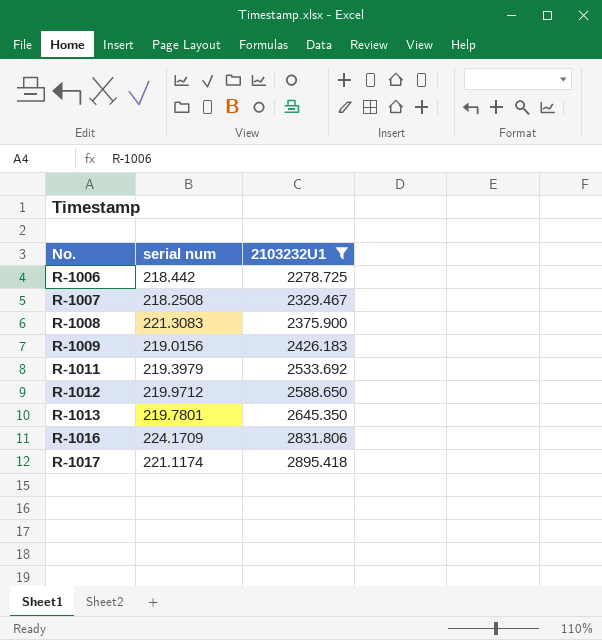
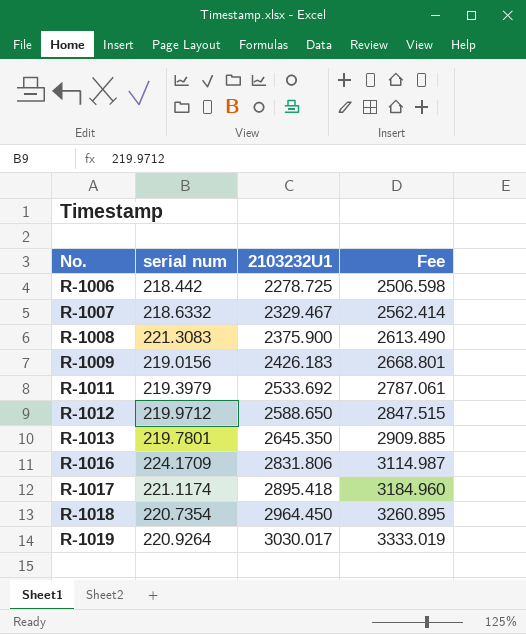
filter: 2103232U1 <= 2895.418 -> none
column Fee | formula: none -> [2103232U1] * 1.1
R-1007 | serial num: 218.2508 -> 218.6332

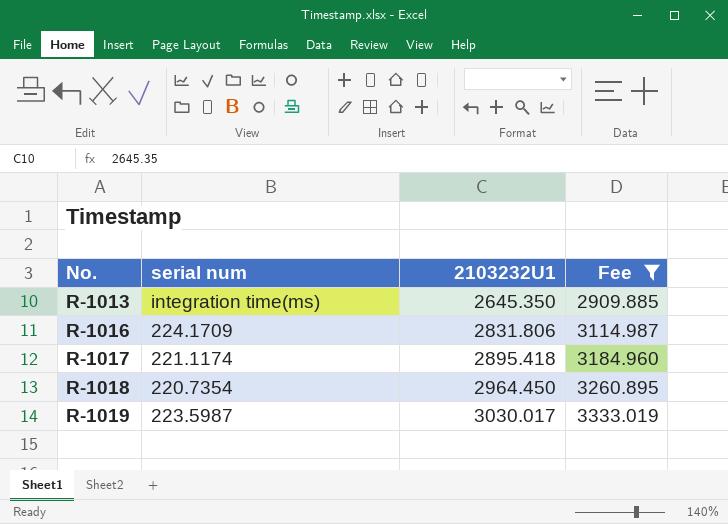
filter: none -> Fee >= 2909.885
R-1013 | serial num: 219.7801 -> integration time(ms)
R-1019 | serial num: 220.9264 -> 223.5987

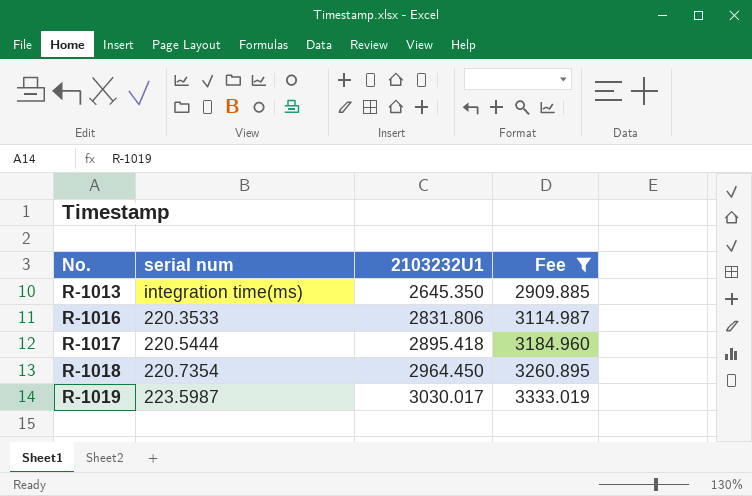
R-1016 | serial num: 224.1709 -> 220.3533
R-1017 | serial num: 221.1174 -> 220.5444

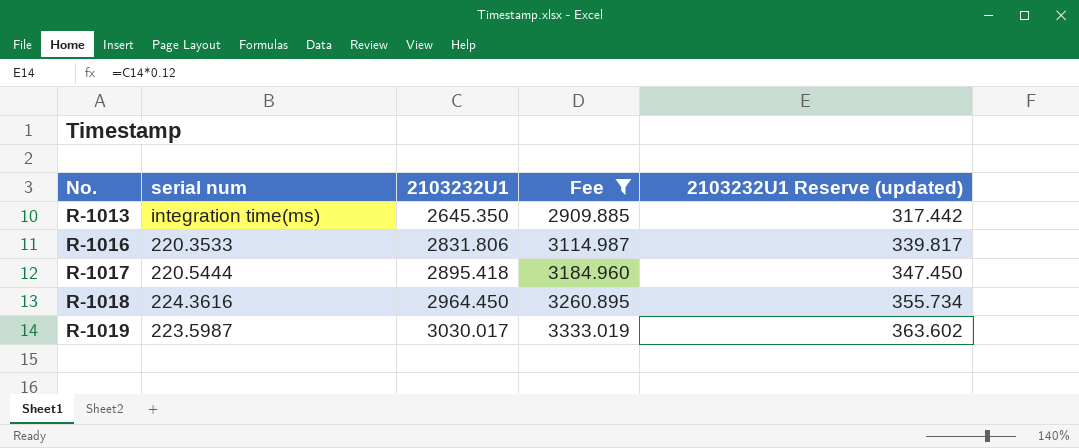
column 2103232U1 Reserve (updated) | formula: none -> [2103232U1] * 0.12
R-1018 | serial num: 220.7354 -> 224.3616

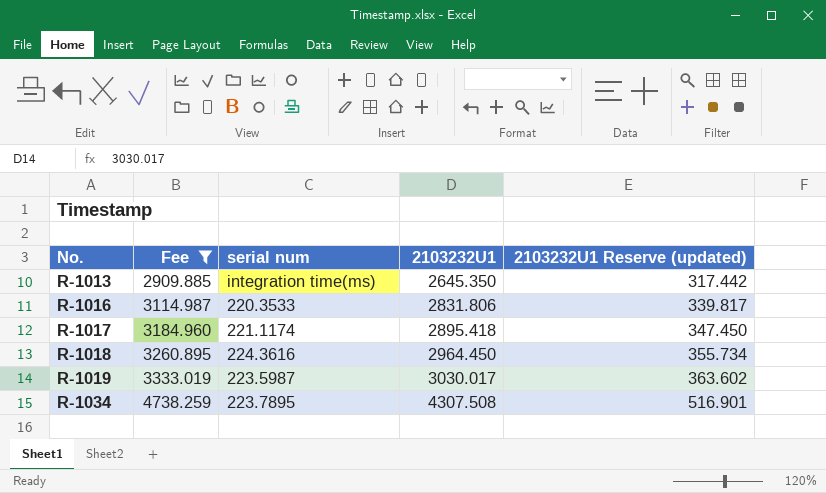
column Fee | position: 4 -> 2
R-1017 | serial num: 220.5444 -> 221.1174
row R-1034: none -> 4738.259 | 223.7895 | 4307.508 | 516.901

